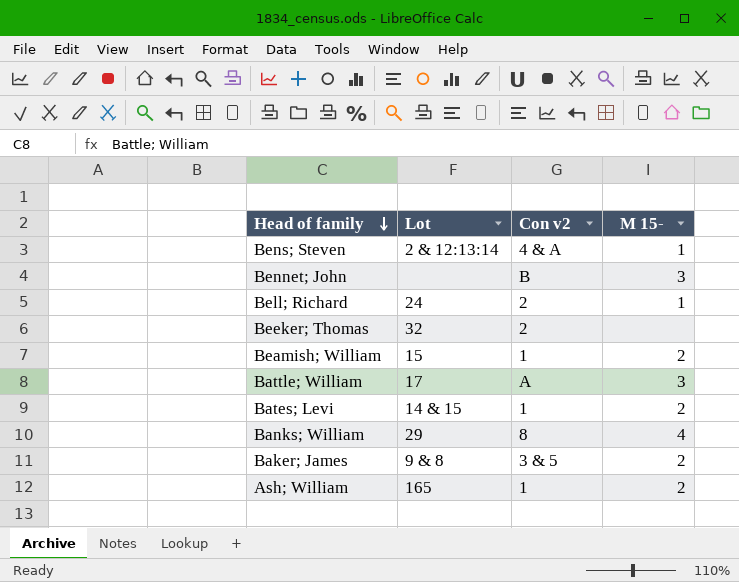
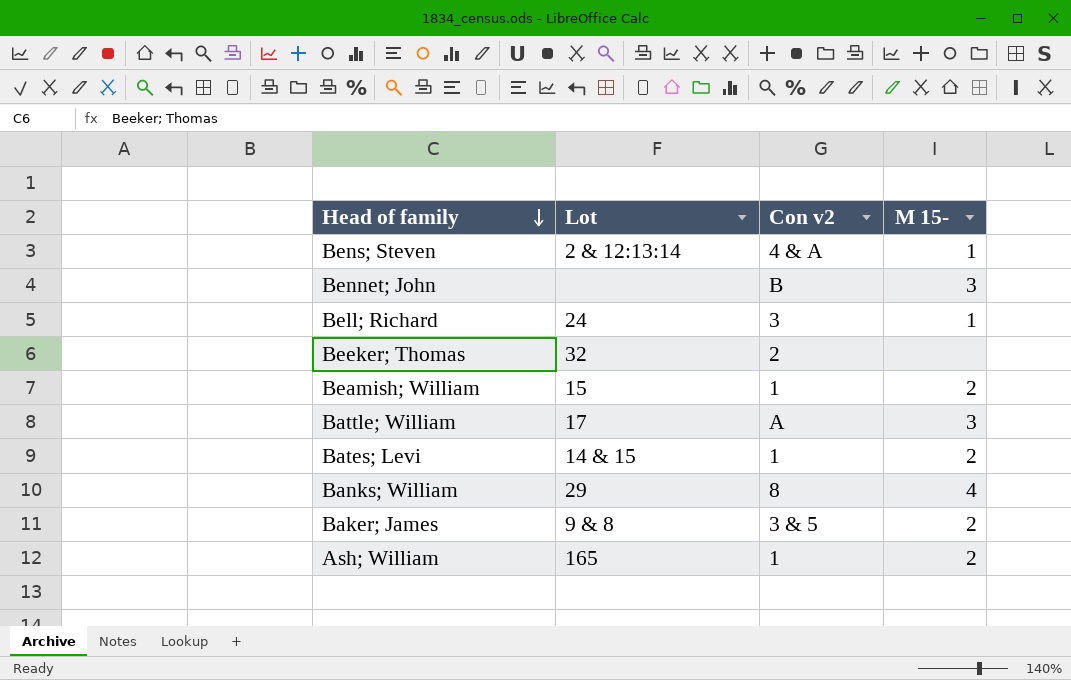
Bell; Richard | Con v2: 2 -> 3

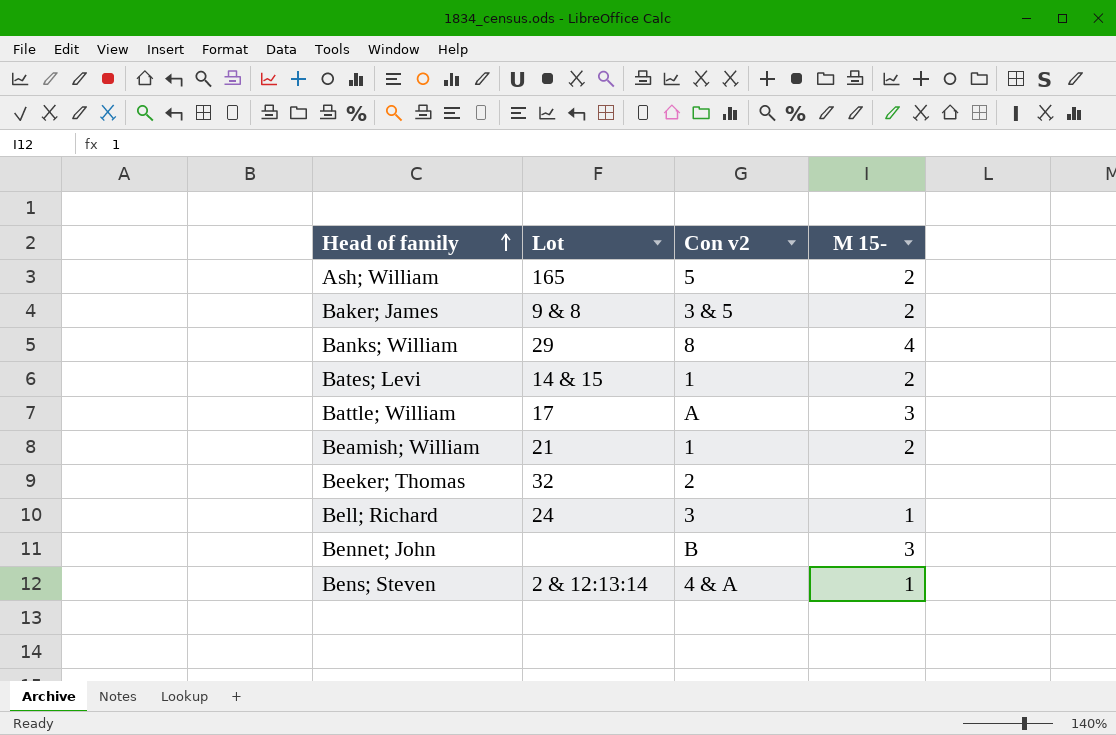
row order: Head of family descending -> Head of family ascending
Ash; William | Con v2: 1 -> 5
Beamish; William | Lot: 15 -> 21

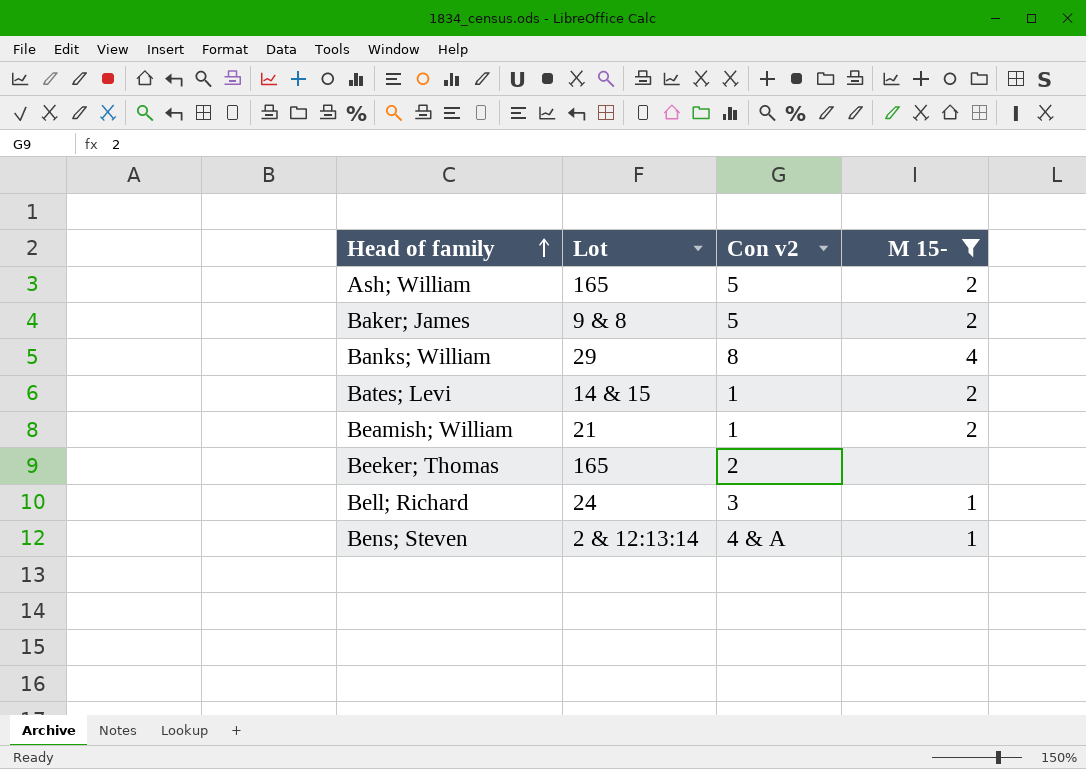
filter: none -> M 15- != 3
Baker; James | Con v2: 3 & 5 -> 5
Beeker; Thomas | Lot: 32 -> 165

